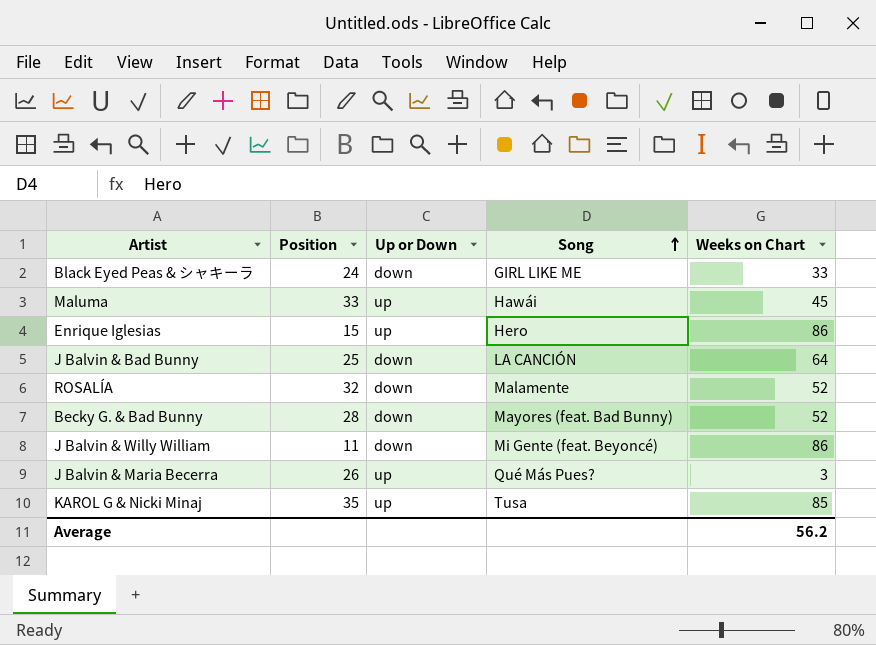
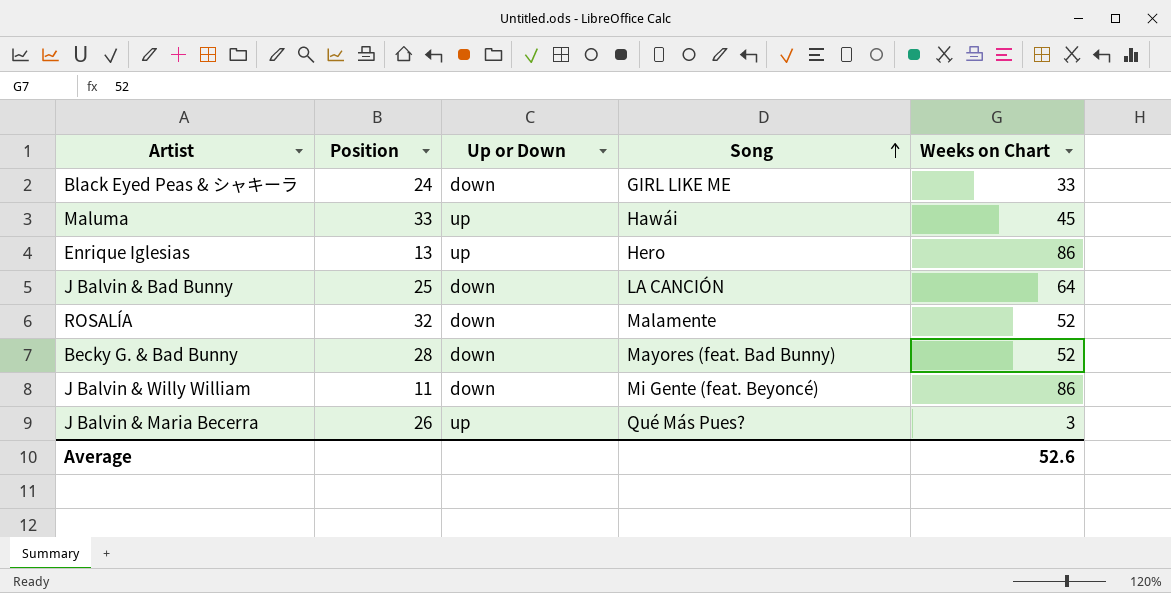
row KAROL G & Nicki Minaj: 35 | up | Tusa | 85 -> none
Enrique Iglesias | Position: 15 -> 13
Average | Weeks on Chart: 56.2 -> 52.6

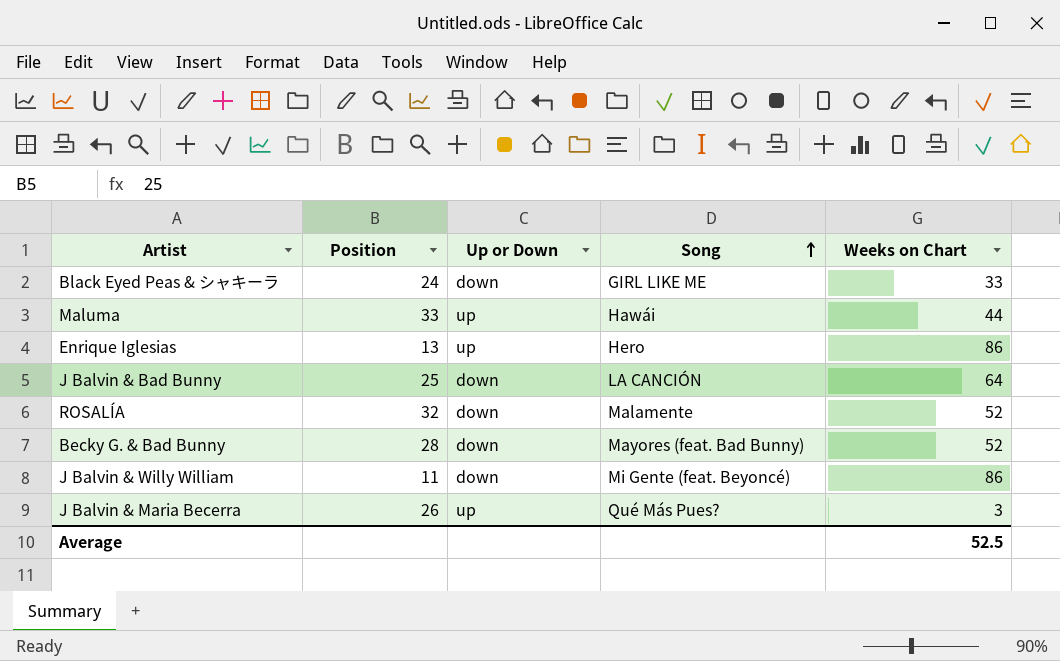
Maluma | Weeks on Chart: 45 -> 44
Average | Weeks on Chart: 52.6 -> 52.5

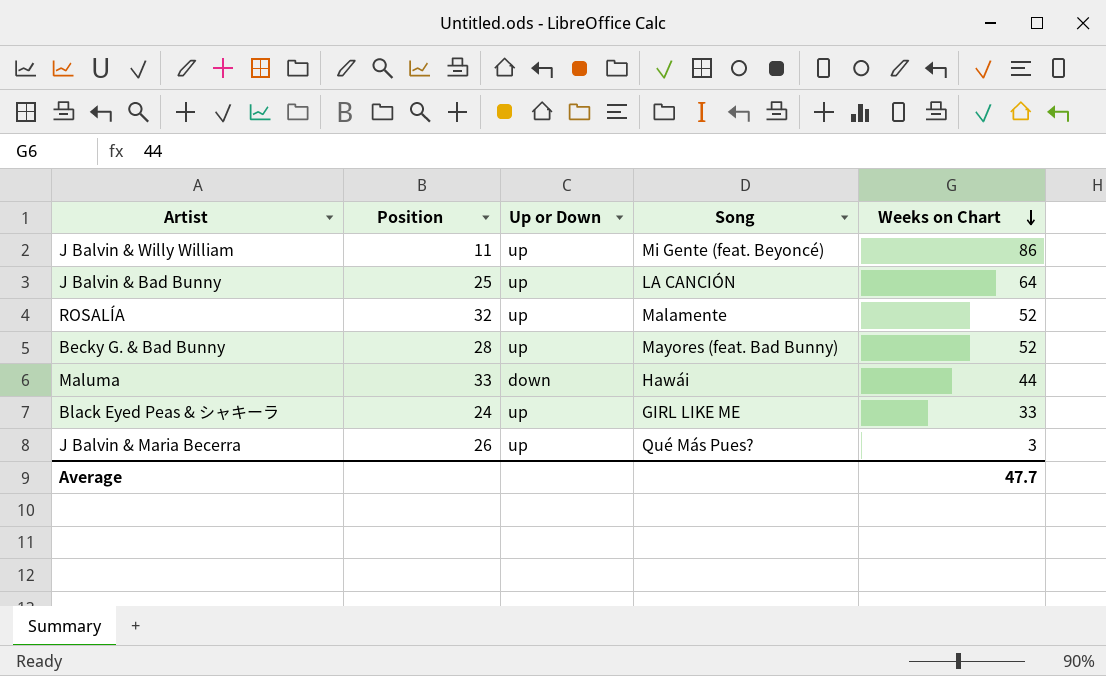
row order: Song ascending -> Weeks on Chart descending
row Enrique Iglesias: 13 | up | Hero | 86 -> none
J Balvin & Willy William | Up or Down: down -> up
J Balvin & Bad Bunny | Up or Down: down -> up
ROSALÍA | Up or Down: down -> up
Becky G. & Bad Bunny | Up or Down: down -> up
Maluma | Up or Down: up -> down
Black Eyed Peas & シャキーラ | Up or Down: down -> up
Average | Weeks on Chart: 52.5 -> 47.7

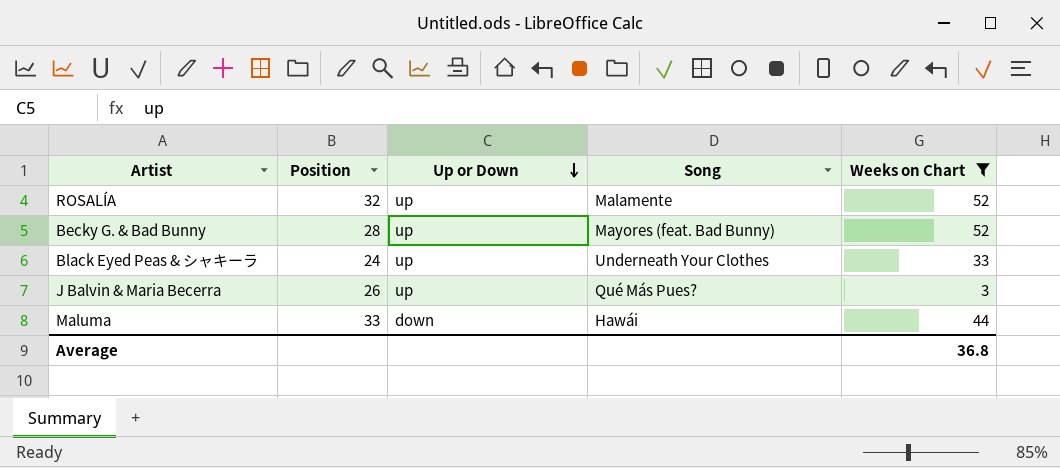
filter: none -> Weeks on Chart <= 52
row order: Weeks on Chart descending -> Up or Down descending
Black Eyed Peas & シャキーラ | Song: GIRL LIKE ME -> Underneath Your Clothes
Average | Weeks on Chart: 47.7 -> 36.8

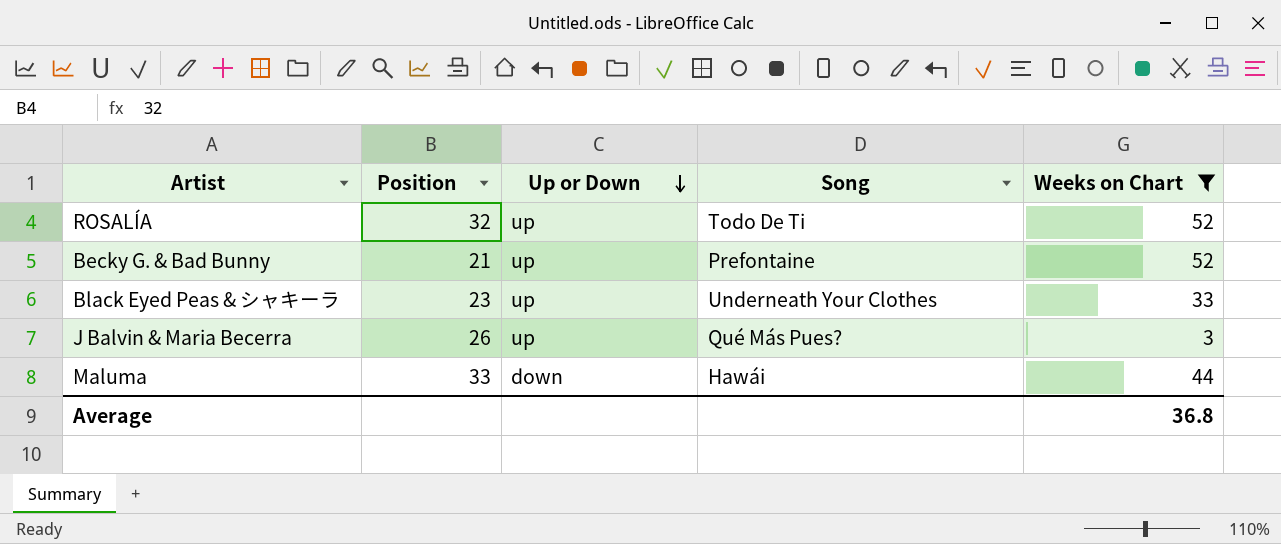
ROSALÍA | Song: Malamente -> Todo De Ti
Becky G. & Bad Bunny | Position: 28 -> 21
Becky G. & Bad Bunny | Song: Mayores (feat. Bad Bunny) -> Prefontaine
Black Eyed Peas & シャキーラ | Position: 24 -> 23

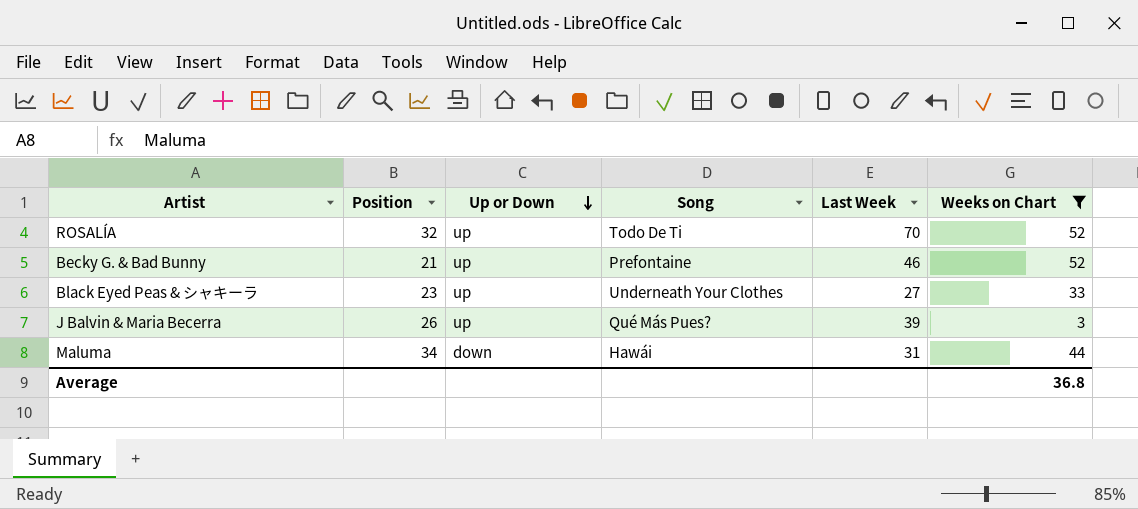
column Last Week | position: none -> 5
Maluma | Position: 33 -> 34

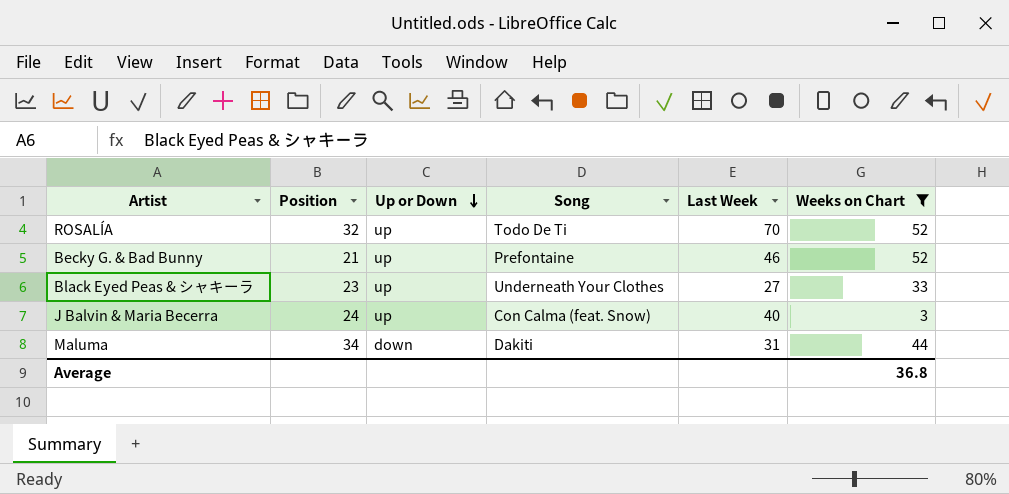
J Balvin & Maria Becerra | Position: 26 -> 24
J Balvin & Maria Becerra | Song: Qué Más Pues? -> Con Calma (feat. Snow)
J Balvin & Maria Becerra | Last Week: 39 -> 40
Maluma | Song: Hawái -> Dakiti

